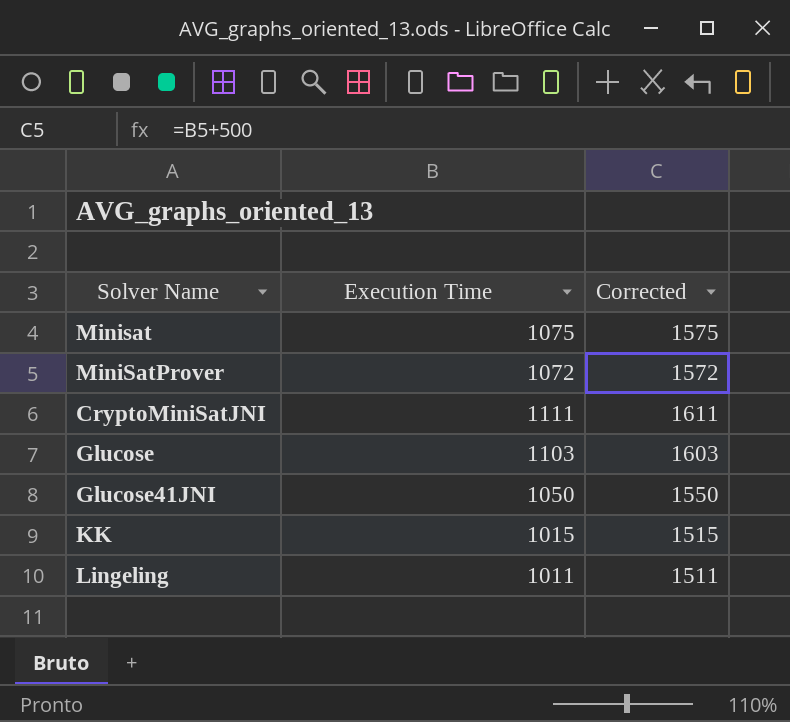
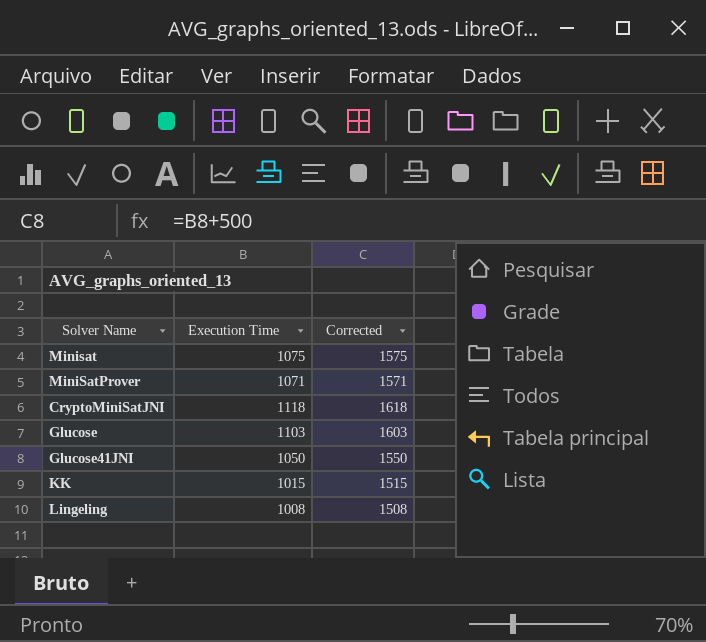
MiniSatProver | Execution Time: 1072 -> 1071
MiniSatProver | Corrected: 1572 -> 1571
CryptoMiniSatJNI | Execution Time: 1111 -> 1118
CryptoMiniSatJNI | Corrected: 1611 -> 1618
Lingeling | Execution Time: 1011 -> 1008
Lingeling | Corrected: 1511 -> 1508

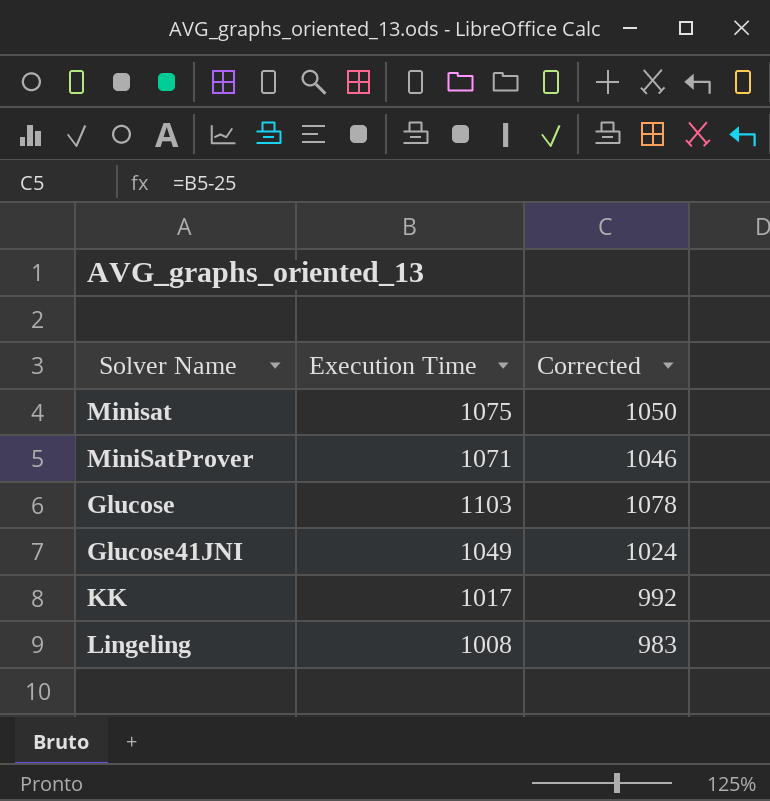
column Corrected | formula: [Execution Time] + 500 -> [Execution Time] - 25
row CryptoMiniSatJNI: 1118 | 1618 -> none
Glucose41JNI | Execution Time: 1050 -> 1049
KK | Execution Time: 1015 -> 1017

